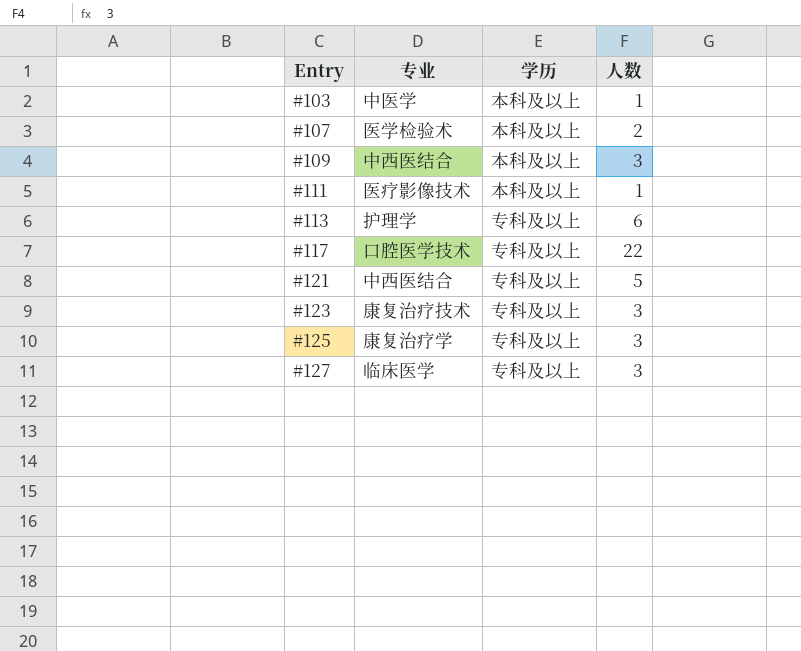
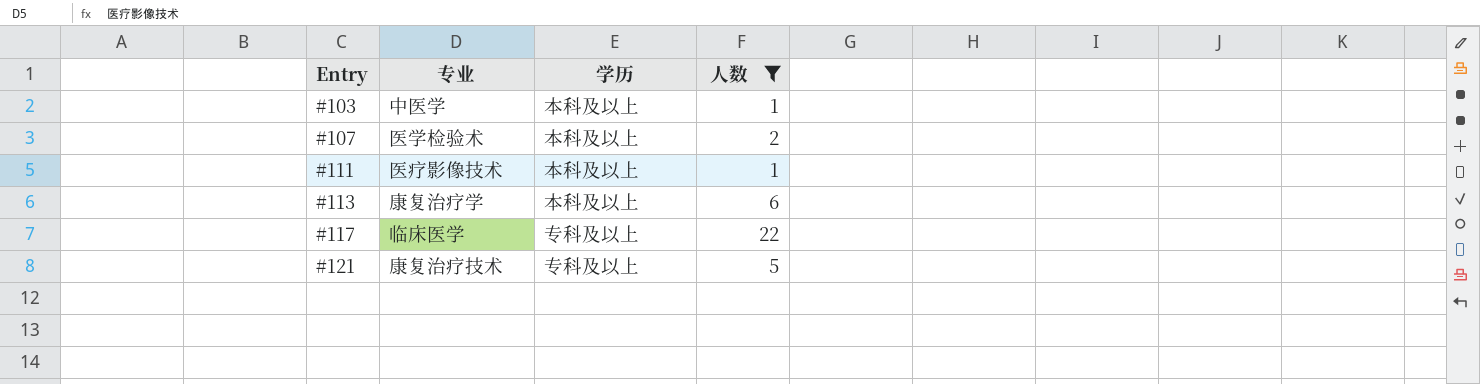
filter: none -> 人数 != 3
#113 | 专业: 护理学 -> 康复治疗学
#113 | 学历: 专科及以上 -> 本科及以上
#117 | 专业: 口腔医学技术 -> 临床医学
#121 | 专业: 中西医结合 -> 康复治疗技术

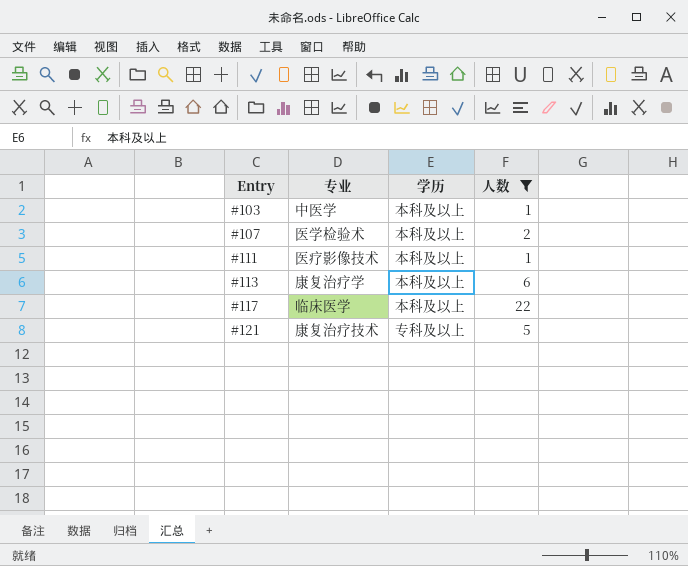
#117 | 学历: 专科及以上 -> 本科及以上

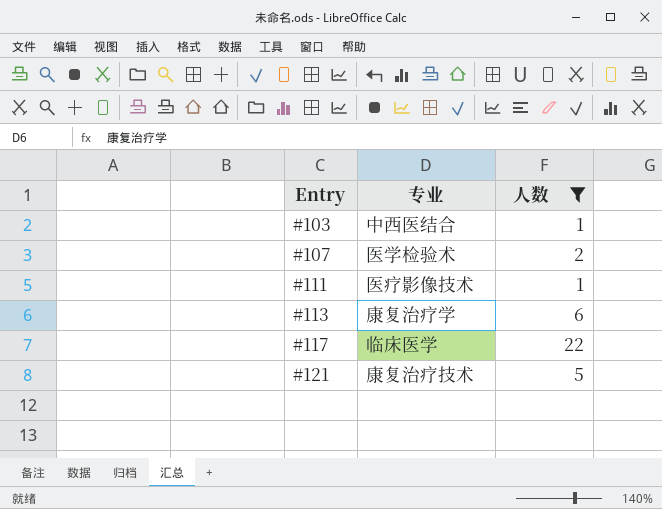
column 学历 | position: 3 -> none
#103 | 专业: 中医学 -> 中西医结合

